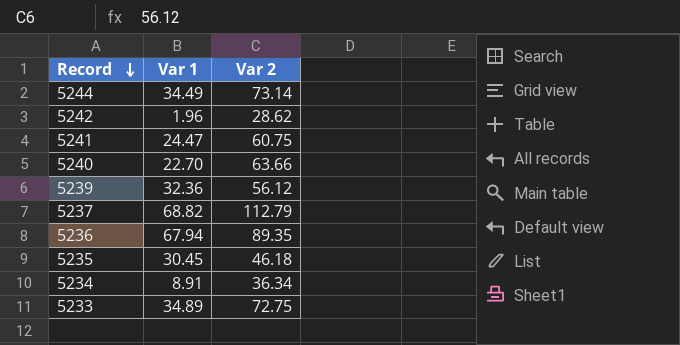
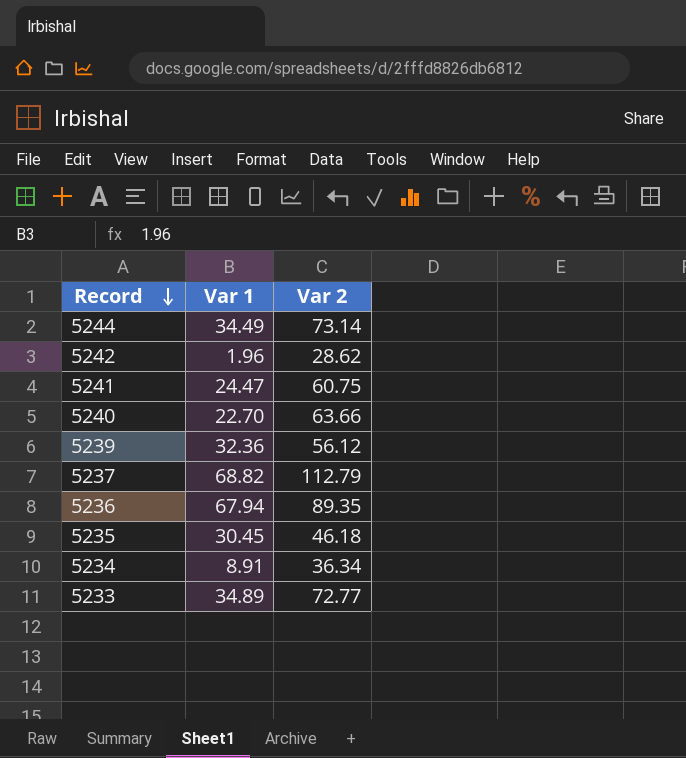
5233 | Var 2: 72.75 -> 72.77

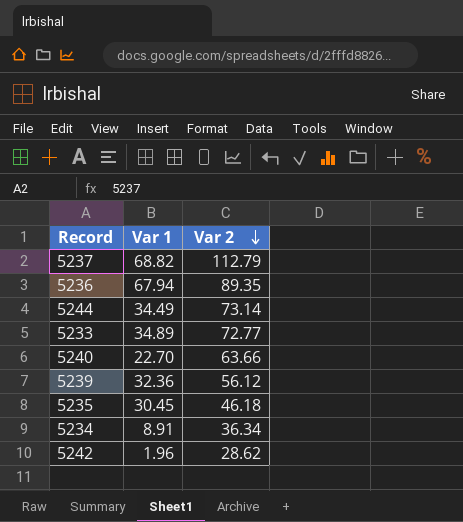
row order: Record descending -> Var 2 descending
row 5241: 24.47 | 60.75 -> none

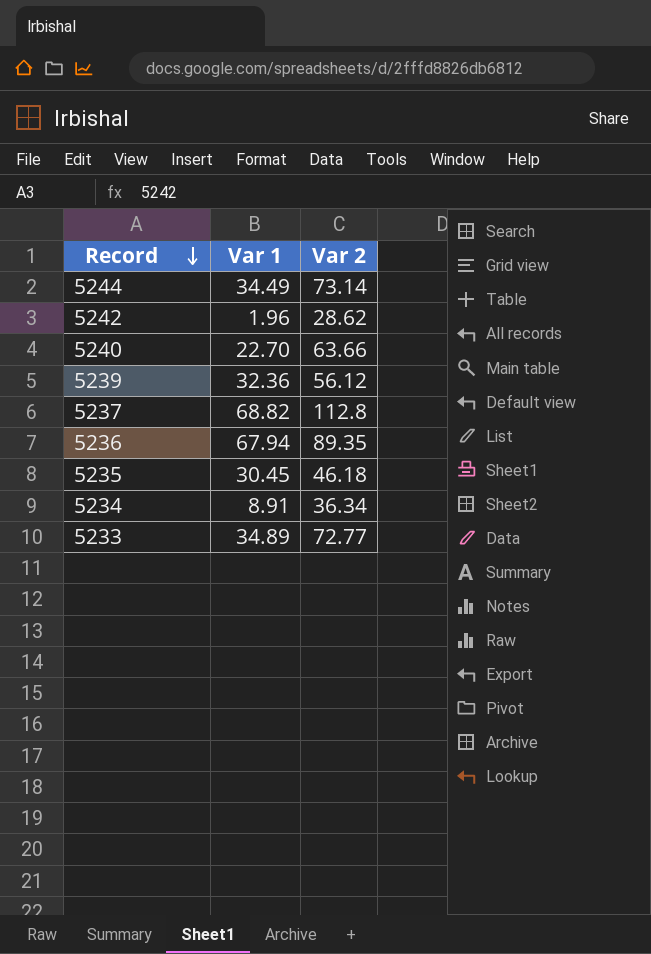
row order: Var 2 descending -> Record descending
5237 | Var 2: 112.79 -> 112.8

